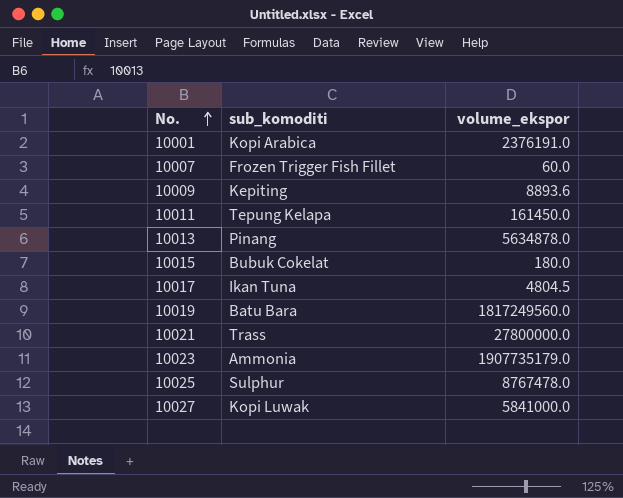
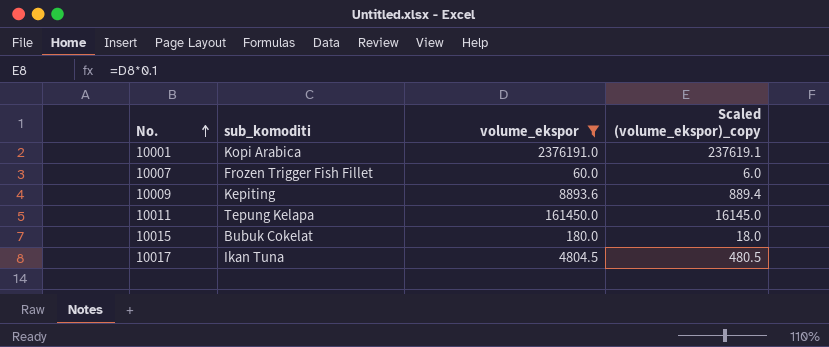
filter: none -> volume_ekspor <= 2376191.0
column Scaled (volume_ekspor)_copy | formula: none -> [volume_ekspor] * 0.1

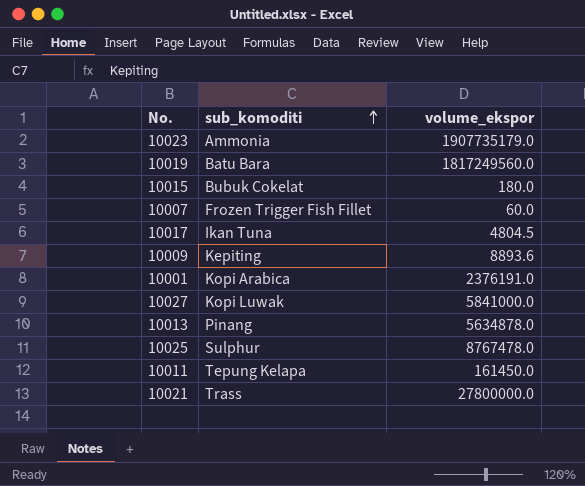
filter: volume_ekspor <= 2376191.0 -> none
row order: No. ascending -> sub_komoditi ascending
column Scaled (volume_ekspor)_copy | formula: [volume_ekspor] * 0.1 -> none

